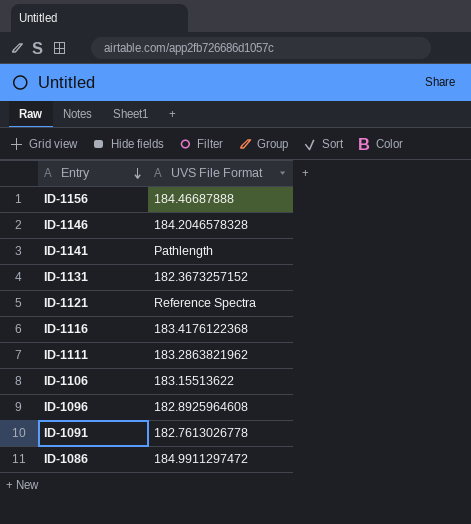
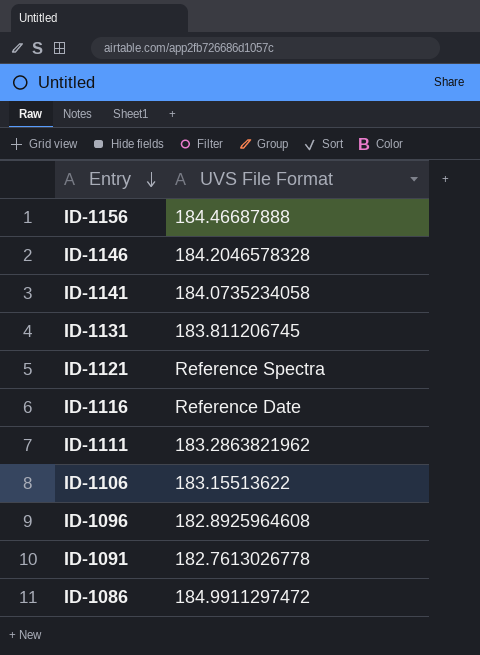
ID-1141 | UVS File Format: Pathlength -> 184.0735234058
ID-1131 | UVS File Format: 182.3673257152 -> 183.811206745
ID-1116 | UVS File Format: 183.4176122368 -> Reference Date

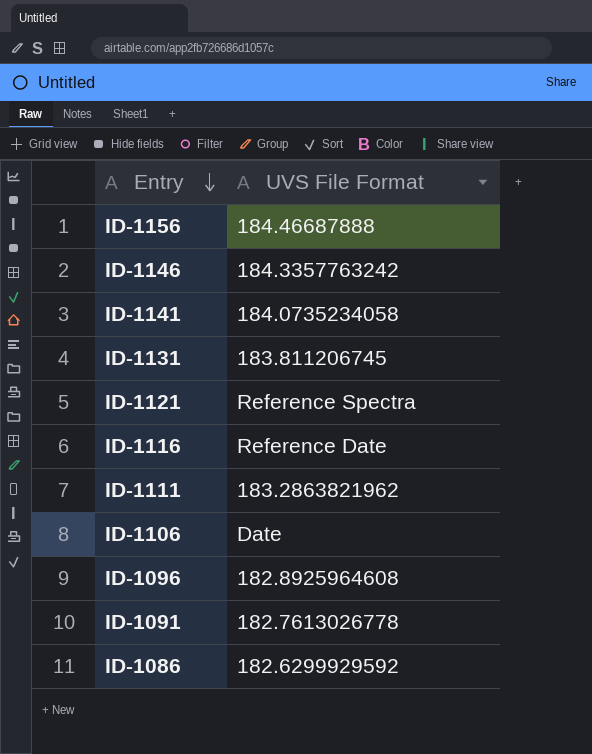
ID-1146 | UVS File Format: 184.2046578328 -> 184.3357763242
ID-1106 | UVS File Format: 183.15513622 -> Date
ID-1086 | UVS File Format: 184.9911297472 -> 182.6299929592

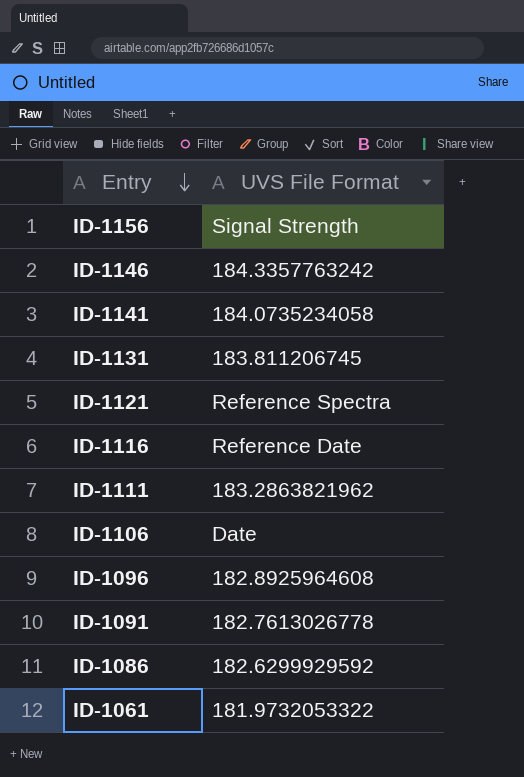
ID-1156 | UVS File Format: 184.46687888 -> Signal Strength
row ID-1061: none -> 181.9732053322

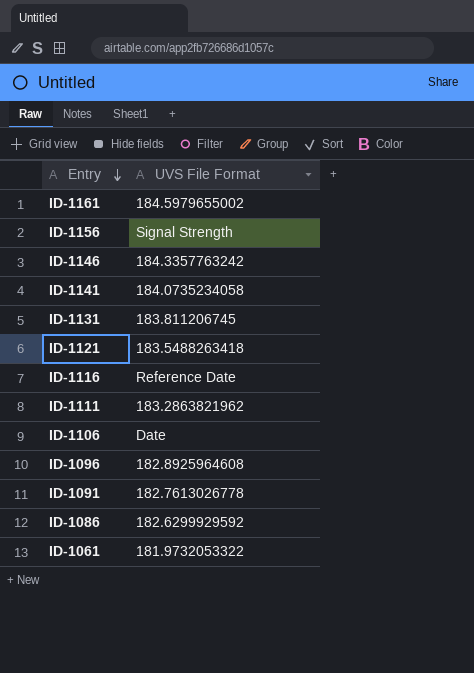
row ID-1161: none -> 184.5979655002
ID-1121 | UVS File Format: Reference Spectra -> 183.5488263418

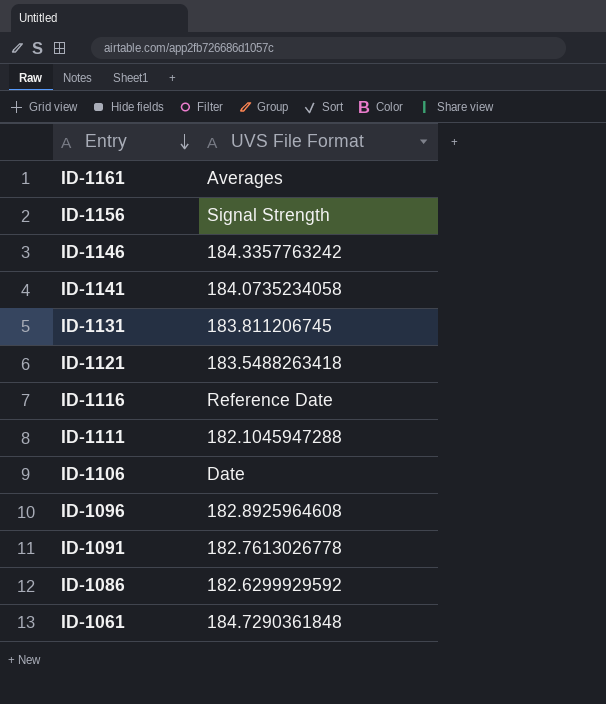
ID-1161 | UVS File Format: 184.5979655002 -> Averages
ID-1111 | UVS File Format: 183.2863821962 -> 182.1045947288
ID-1061 | UVS File Format: 181.9732053322 -> 184.7290361848

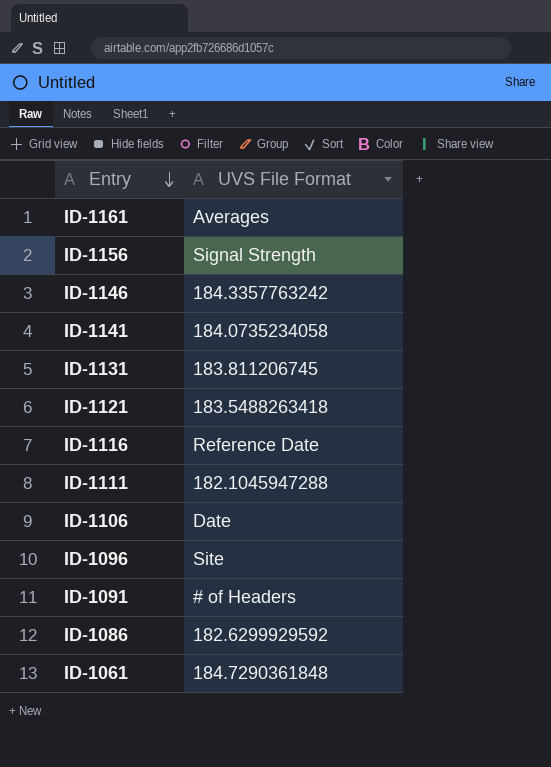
ID-1096 | UVS File Format: 182.8925964608 -> Site
ID-1091 | UVS File Format: 182.7613026778 -> # of Headers

